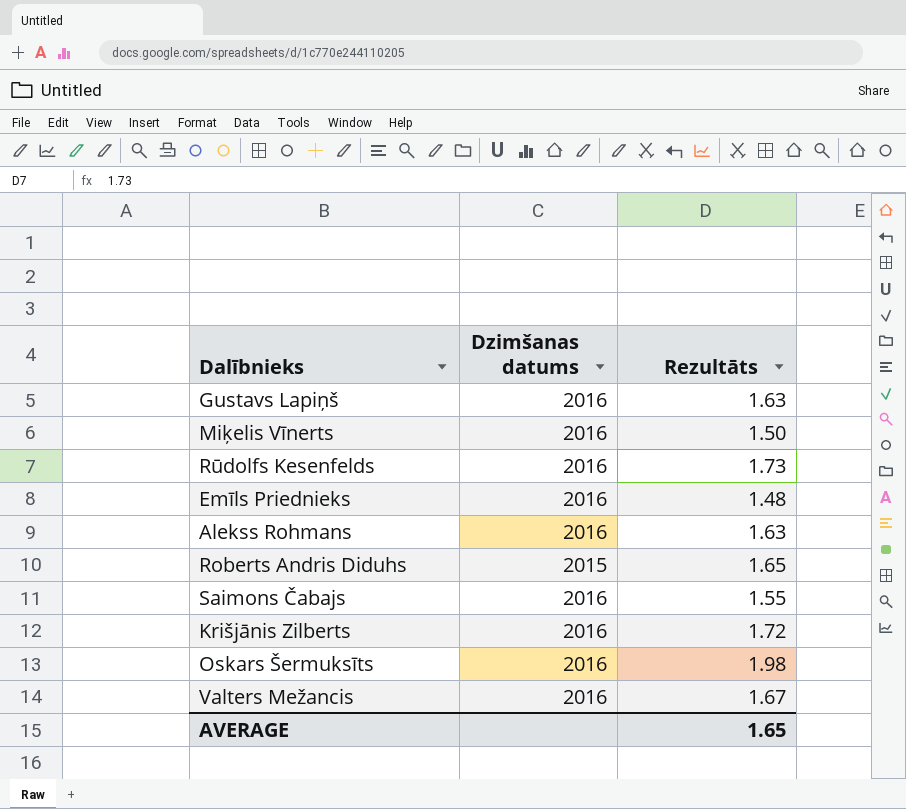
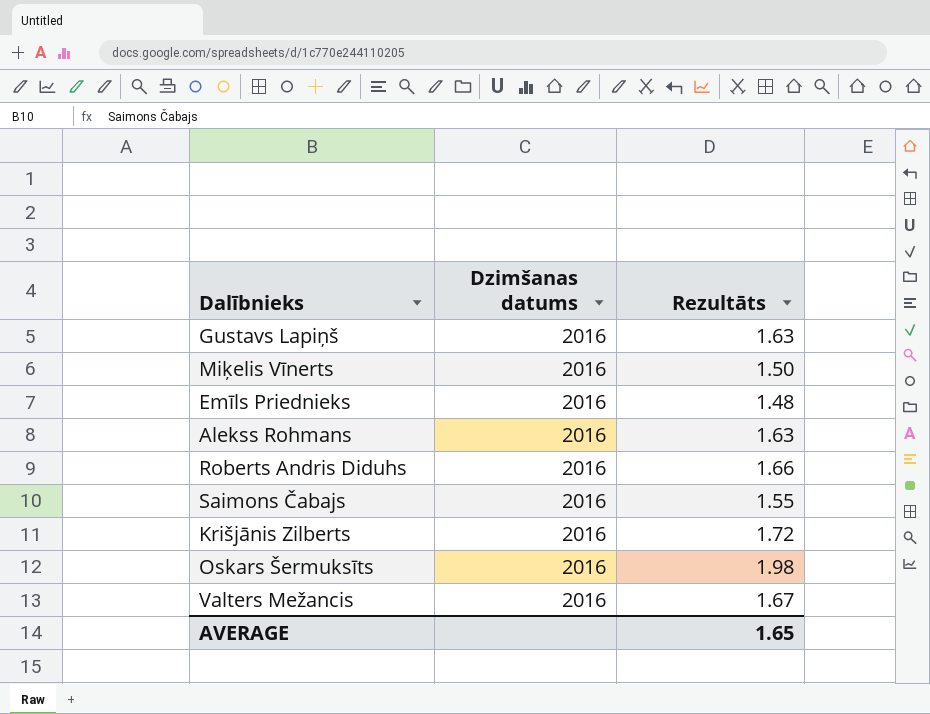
row Rūdolfs Kesenfelds: 2016 | 1.73 -> none
Roberts Andris Diduhs | Dzimšanas datums: 2015 -> 2016
Roberts Andris Diduhs | Rezultāts: 1.65 -> 1.66

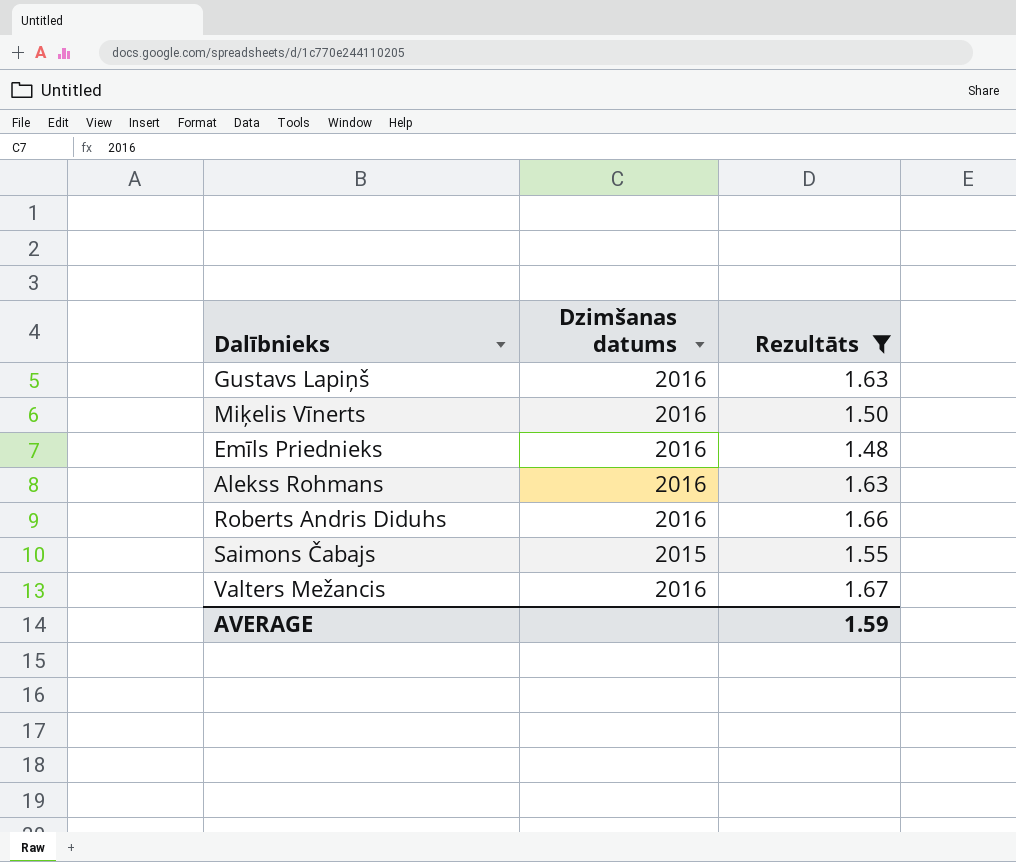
filter: none -> Rezultāts <= 1.67
Saimons Čabajs | Dzimšanas datums: 2016 -> 2015
AVERAGE | Rezultāts: 1.65 -> 1.59

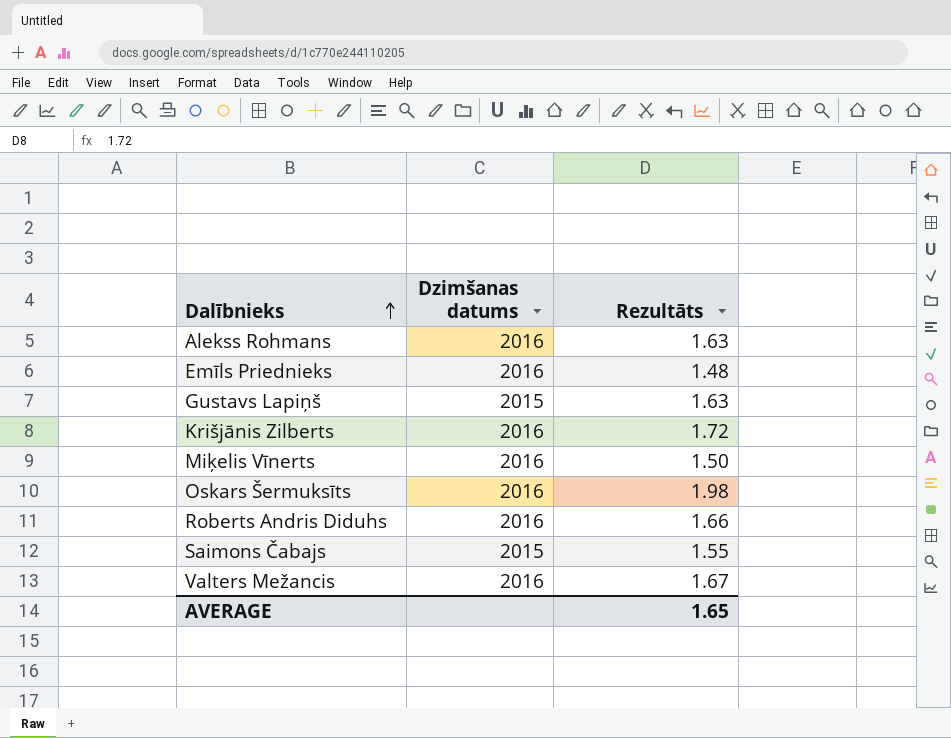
filter: Rezultāts <= 1.67 -> none
row order: none -> Dalībnieks ascending
Gustavs Lapiņš | Dzimšanas datums: 2016 -> 2015
AVERAGE | Rezultāts: 1.59 -> 1.65

